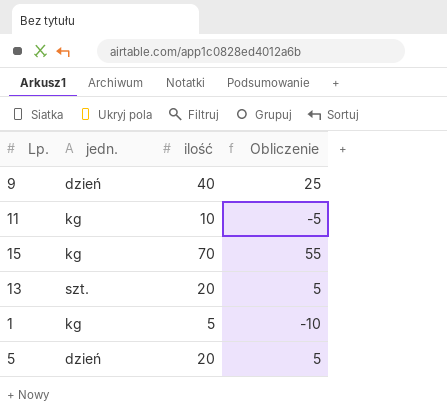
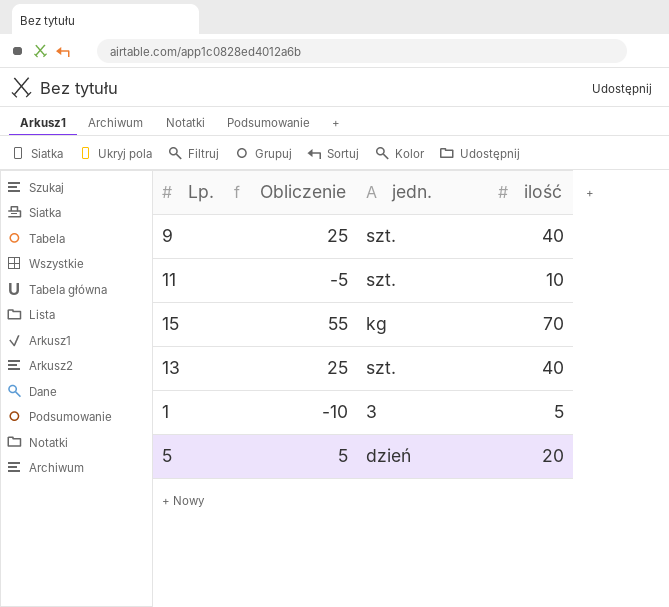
column Obliczenie | position: 4 -> 2
9 | jedn.: dzień -> szt.
11 | jedn.: kg -> szt.
13 | Obliczenie: 5 -> 25
13 | ilość: 20 -> 40
1 | jedn.: kg -> 3

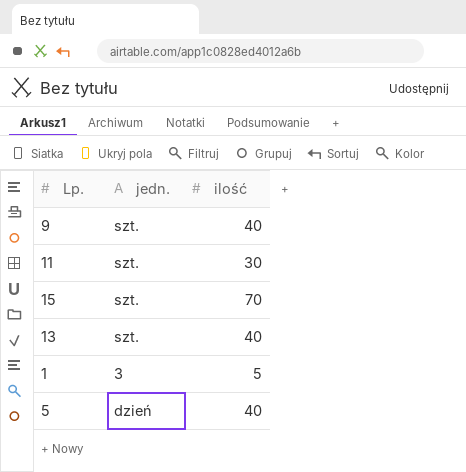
column Obliczenie | formula: [ilość] - 15 -> none
11 | ilość: 10 -> 30
15 | jedn.: kg -> szt.
5 | ilość: 20 -> 40

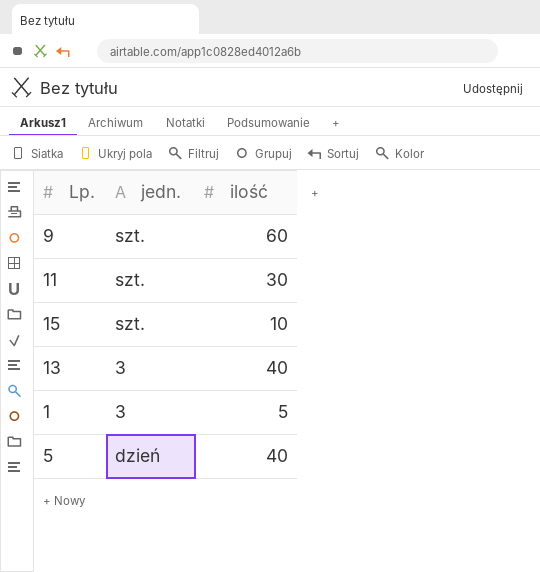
9 | ilość: 40 -> 60
15 | ilość: 70 -> 10
13 | jedn.: szt. -> 3

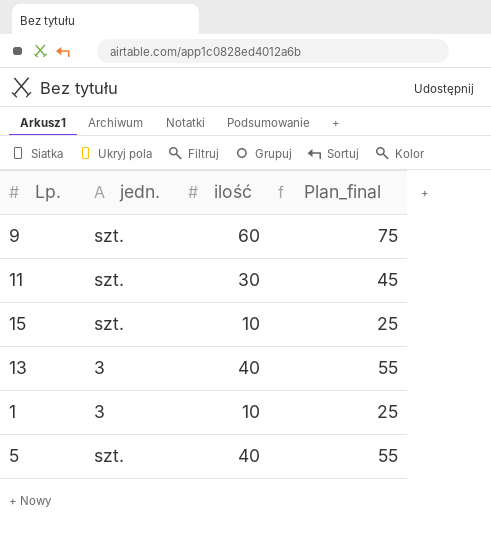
column Plan_final | formula: none -> [ilość] + 15
1 | ilość: 5 -> 10
5 | jedn.: dzień -> szt.

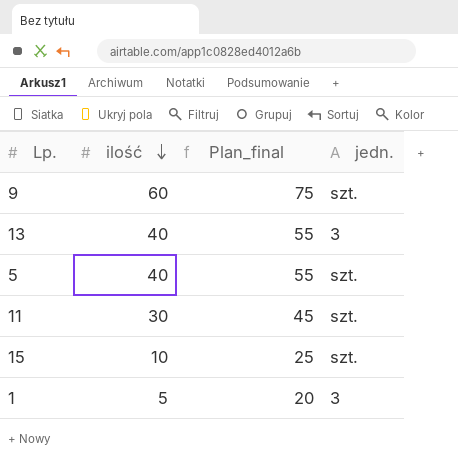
row order: none -> ilość descending
column jedn. | position: 2 -> 4
1 | ilość: 10 -> 5
1 | Plan_final: 25 -> 20

